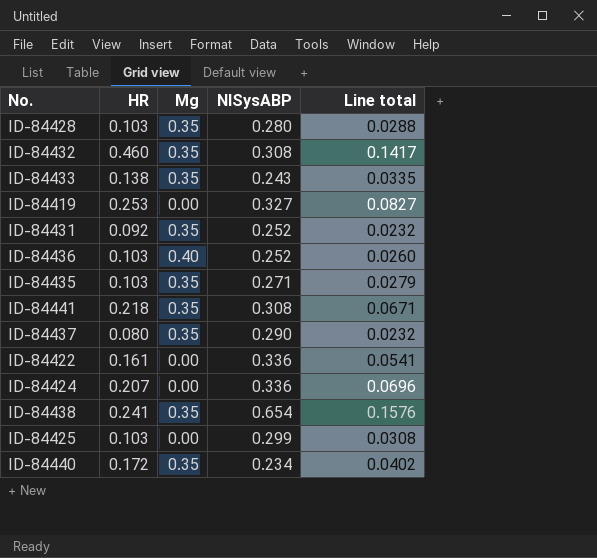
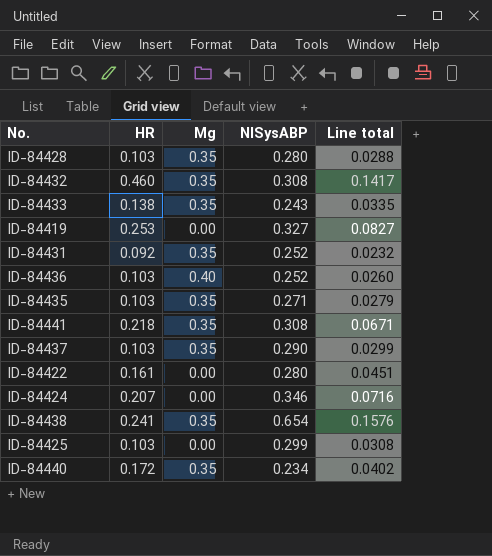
ID-84437 | HR: 0.080 -> 0.103
ID-84437 | Line total: 0.0232 -> 0.0299
ID-84422 | NISysABP: 0.336 -> 0.280
ID-84422 | Line total: 0.0541 -> 0.0451
ID-84424 | NISysABP: 0.336 -> 0.346
ID-84424 | Line total: 0.0696 -> 0.0716

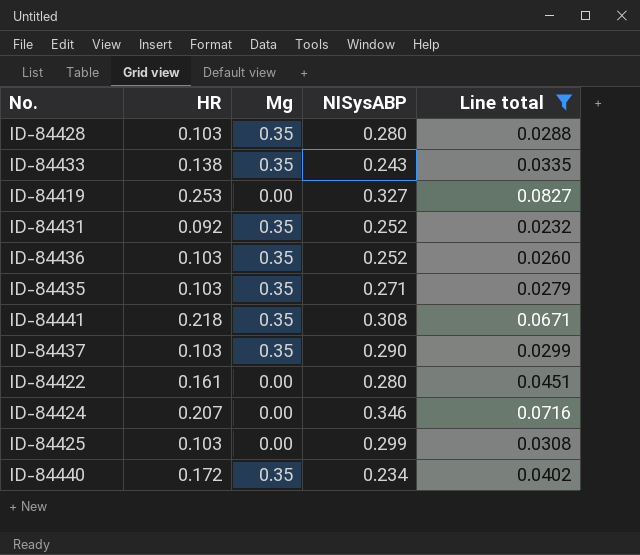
filter: none -> Line total <= 0.0827
ID-84436 | Mg: 0.40 -> 0.35

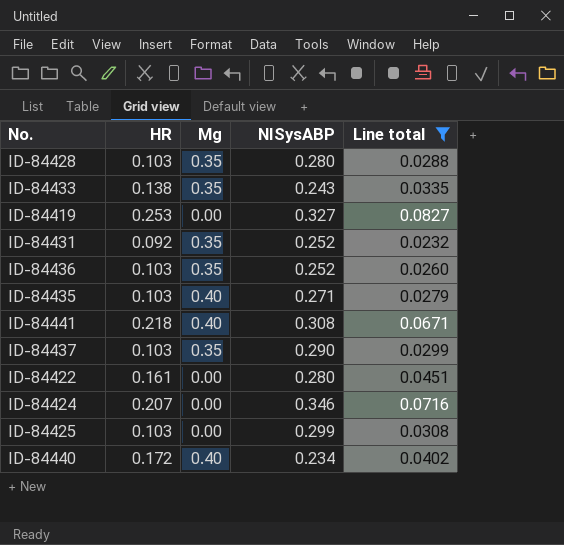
ID-84435 | Mg: 0.35 -> 0.40
ID-84441 | Mg: 0.35 -> 0.40
ID-84440 | Mg: 0.35 -> 0.40

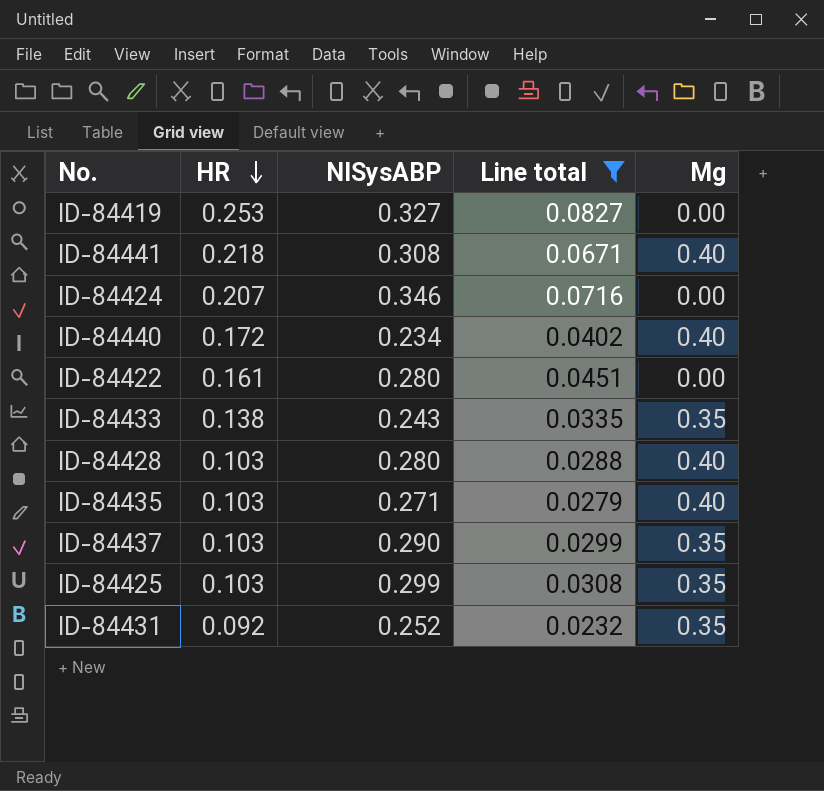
row order: none -> HR descending
column Mg | position: 3 -> 5
row ID-84436: 0.103 | 0.35 | 0.252 | 0.0260 -> none
ID-84428 | Mg: 0.35 -> 0.40
ID-84425 | Mg: 0.00 -> 0.35

